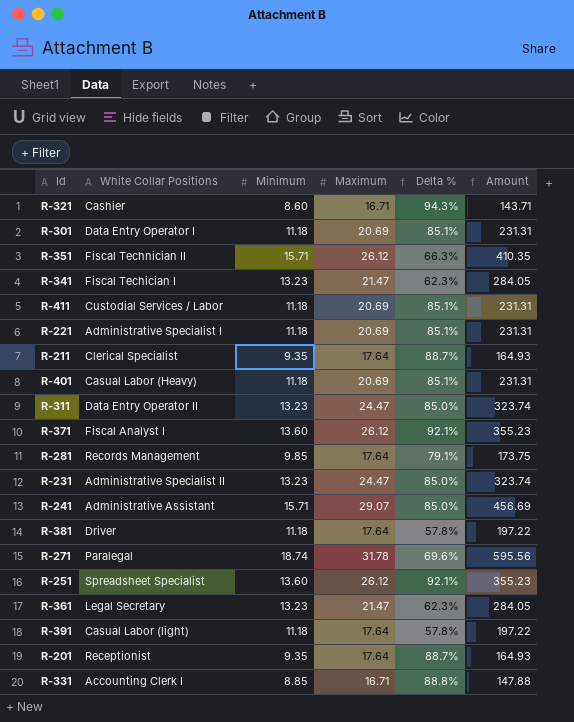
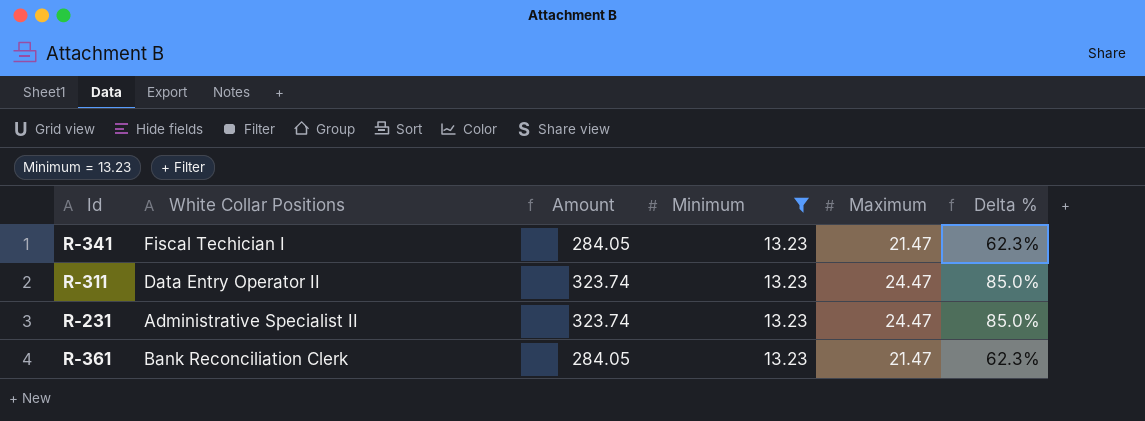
filter: none -> Minimum = 13.23
column Amount | position: 6 -> 3
R-361 | White Collar Positions: Legal Secretary -> Bank Reconciliation Clerk

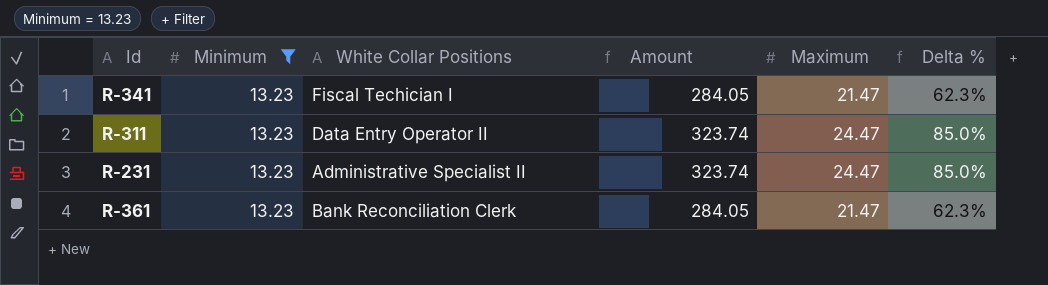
column Minimum | position: 4 -> 2

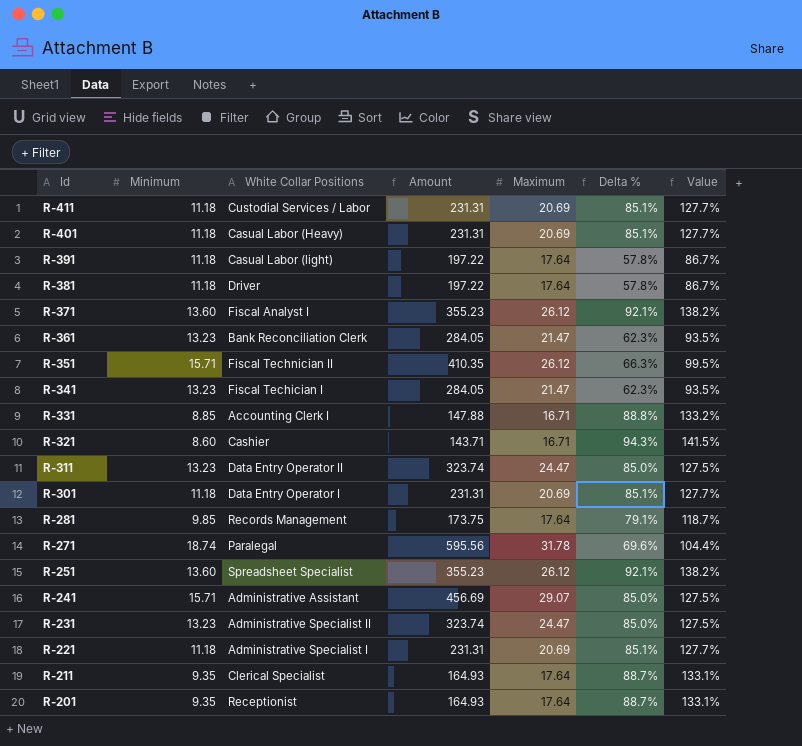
filter: Minimum = 13.23 -> none
row order: none -> Id descending
column Value | formula: none -> [Delta %] * 1.5

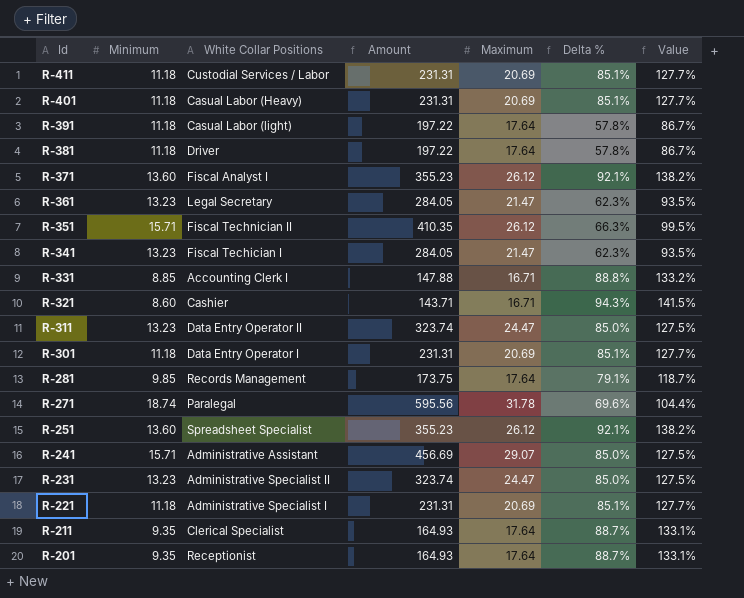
R-361 | White Collar Positions: Bank Reconciliation Clerk -> Legal Secretary

